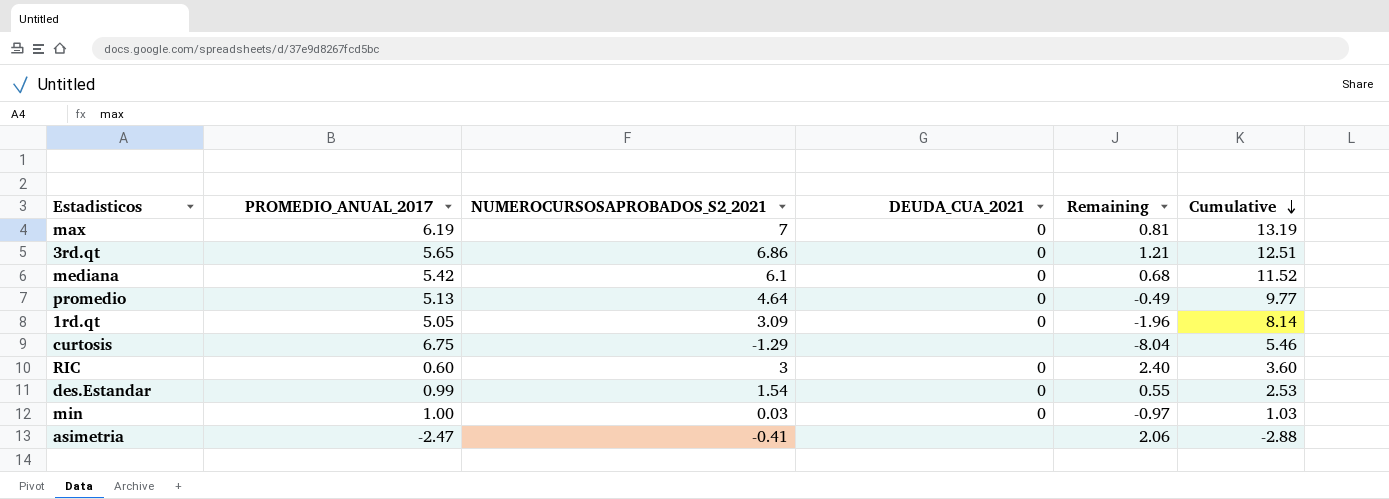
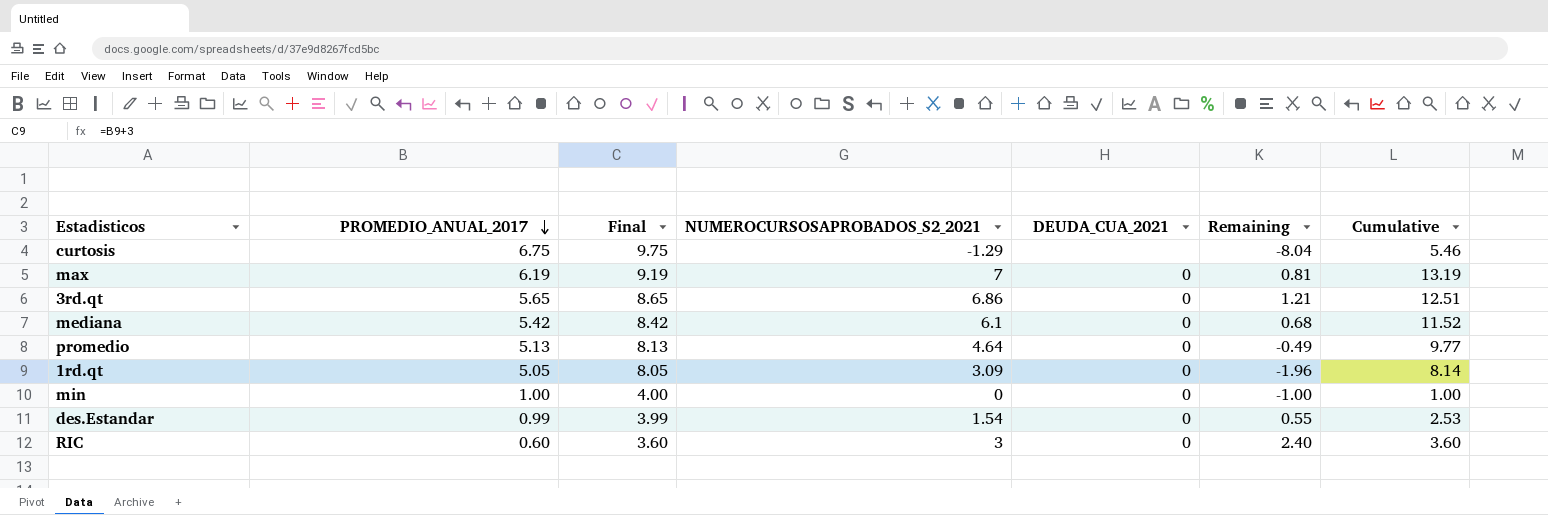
row order: Cumulative descending -> PROMEDIO_ANUAL_2017 descending
column Final | formula: none -> [PROMEDIO_ANUAL_2017] + 3
row asimetria: -2.47 | -0.41 | none | 2.06 | -2.88 -> none
min | NUMEROCURSOSAPROBADOS_S2_2021: 0.03 -> 0
min | Remaining: -0.97 -> -1.00
min | Cumulative: 1.03 -> 1.00

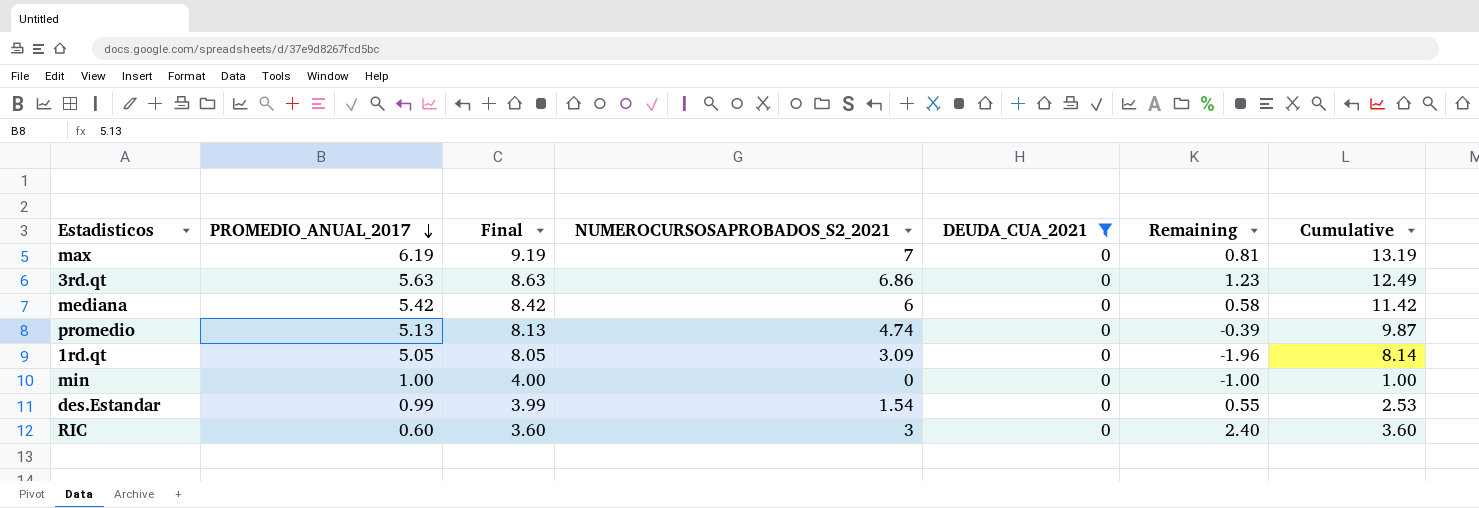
filter: none -> DEUDA_CUA_2021 = 0
3rd.qt | PROMEDIO_ANUAL_2017: 5.65 -> 5.63
3rd.qt | Final: 8.65 -> 8.63
3rd.qt | Remaining: 1.21 -> 1.23
3rd.qt | Cumulative: 12.51 -> 12.49
mediana | NUMEROCURSOSAPROBADOS_S2_2021: 6.1 -> 6
mediana | Remaining: 0.68 -> 0.58
mediana | Cumulative: 11.52 -> 11.42
promedio | NUMEROCURSOSAPROBADOS_S2_2021: 4.64 -> 4.74
promedio | Remaining: -0.49 -> -0.39
promedio | Cumulative: 9.77 -> 9.87

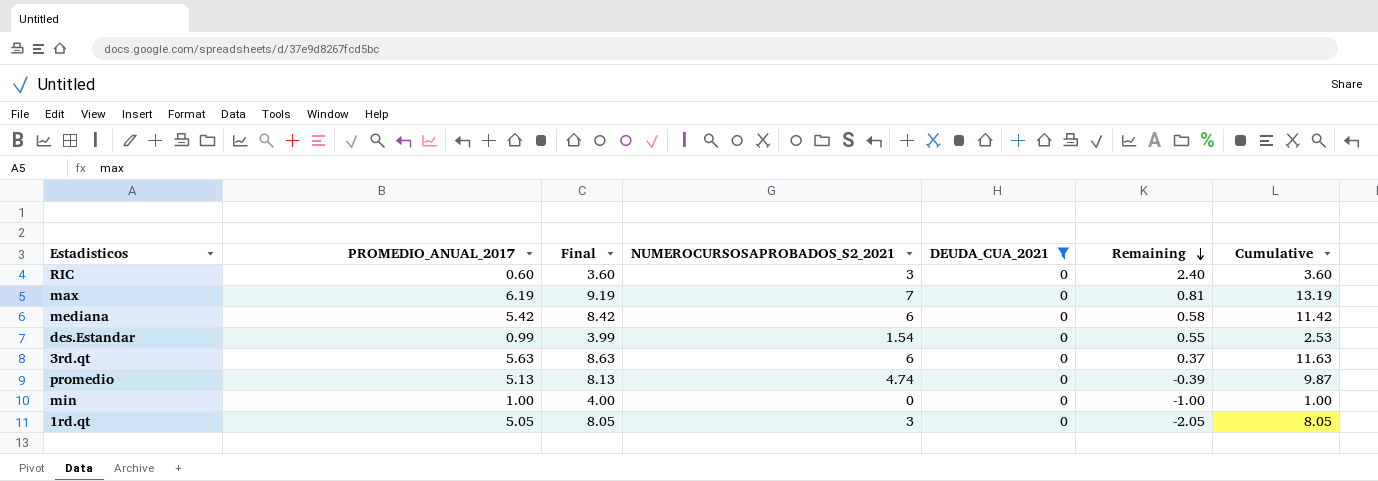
row order: PROMEDIO_ANUAL_2017 descending -> Remaining descending
3rd.qt | NUMEROCURSOSAPROBADOS_S2_2021: 6.86 -> 6
3rd.qt | Remaining: 1.23 -> 0.37
3rd.qt | Cumulative: 12.49 -> 11.63
1rd.qt | NUMEROCURSOSAPROBADOS_S2_2021: 3.09 -> 3
1rd.qt | Remaining: -1.96 -> -2.05
1rd.qt | Cumulative: 8.14 -> 8.05

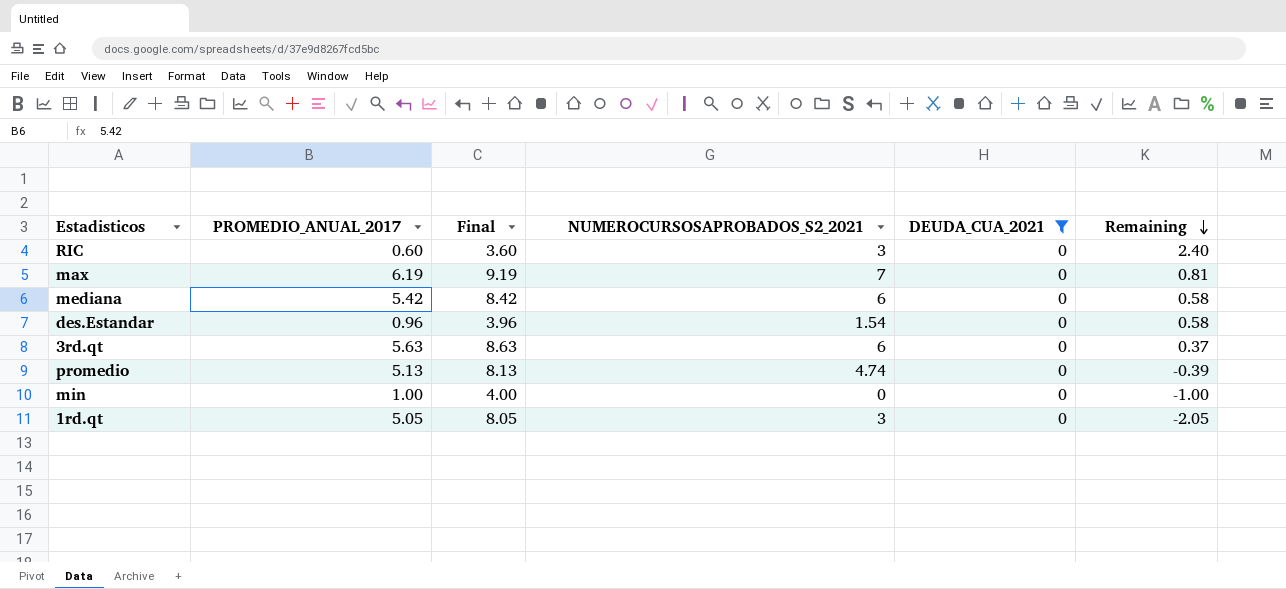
column Cumulative | formula: [PROMEDIO_ANUAL_2017] + [NUMEROCURSOSAPROBADOS_S2_2021] -> none
des.Estandar | PROMEDIO_ANUAL_2017: 0.99 -> 0.96
des.Estandar | Final: 3.99 -> 3.96
des.Estandar | Remaining: 0.55 -> 0.58

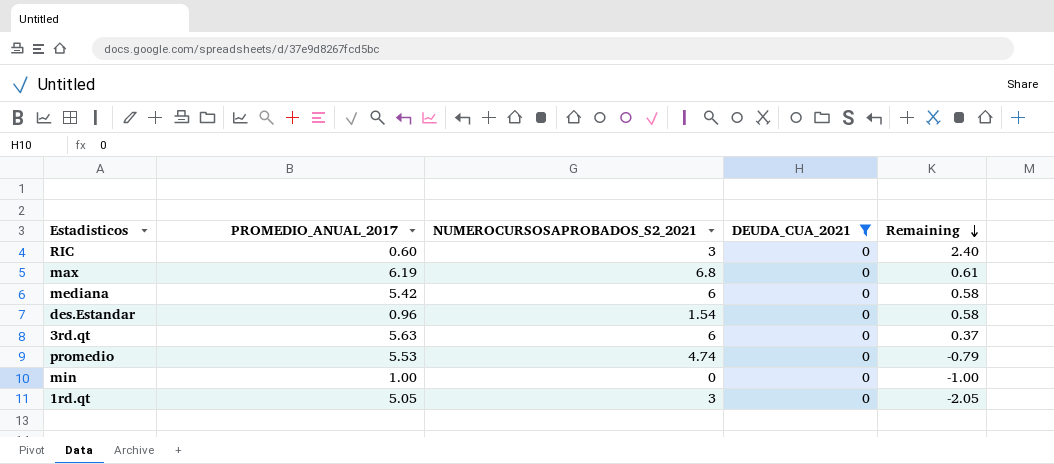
column Final | formula: [PROMEDIO_ANUAL_2017] + 3 -> none
max | NUMEROCURSOSAPROBADOS_S2_2021: 7 -> 6.8
max | Remaining: 0.81 -> 0.61
promedio | PROMEDIO_ANUAL_2017: 5.13 -> 5.53
promedio | Remaining: -0.39 -> -0.79

